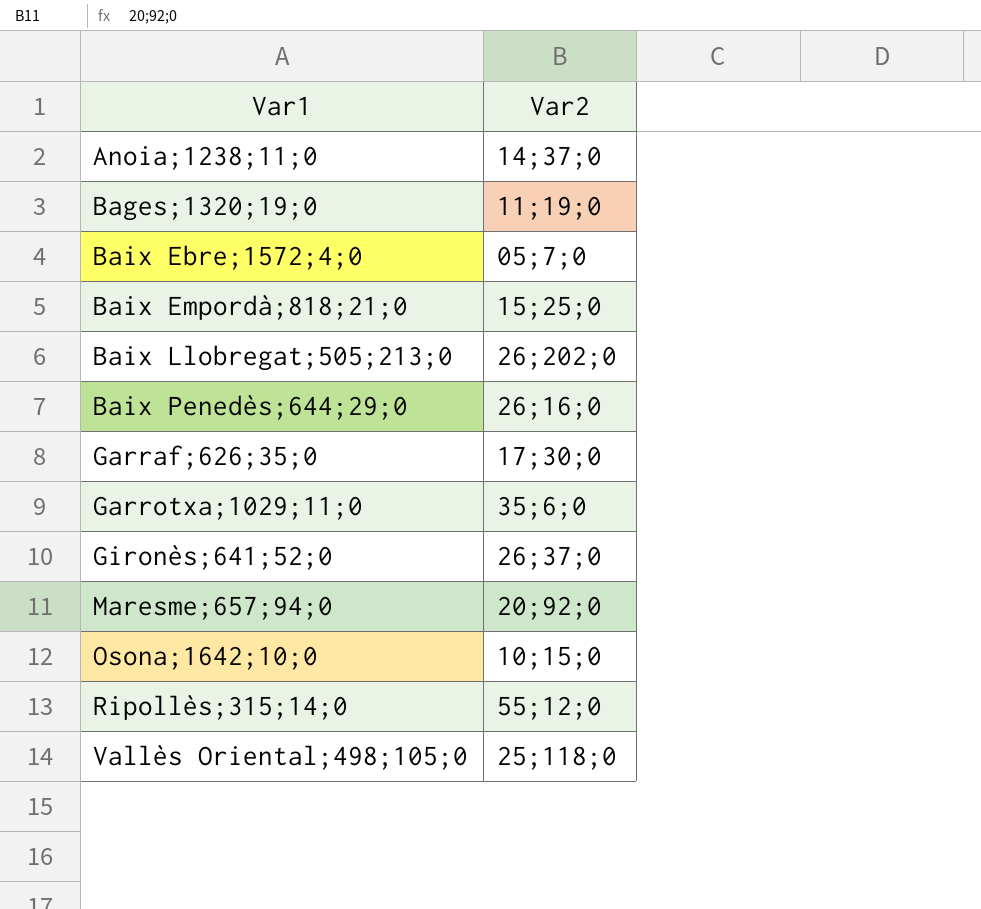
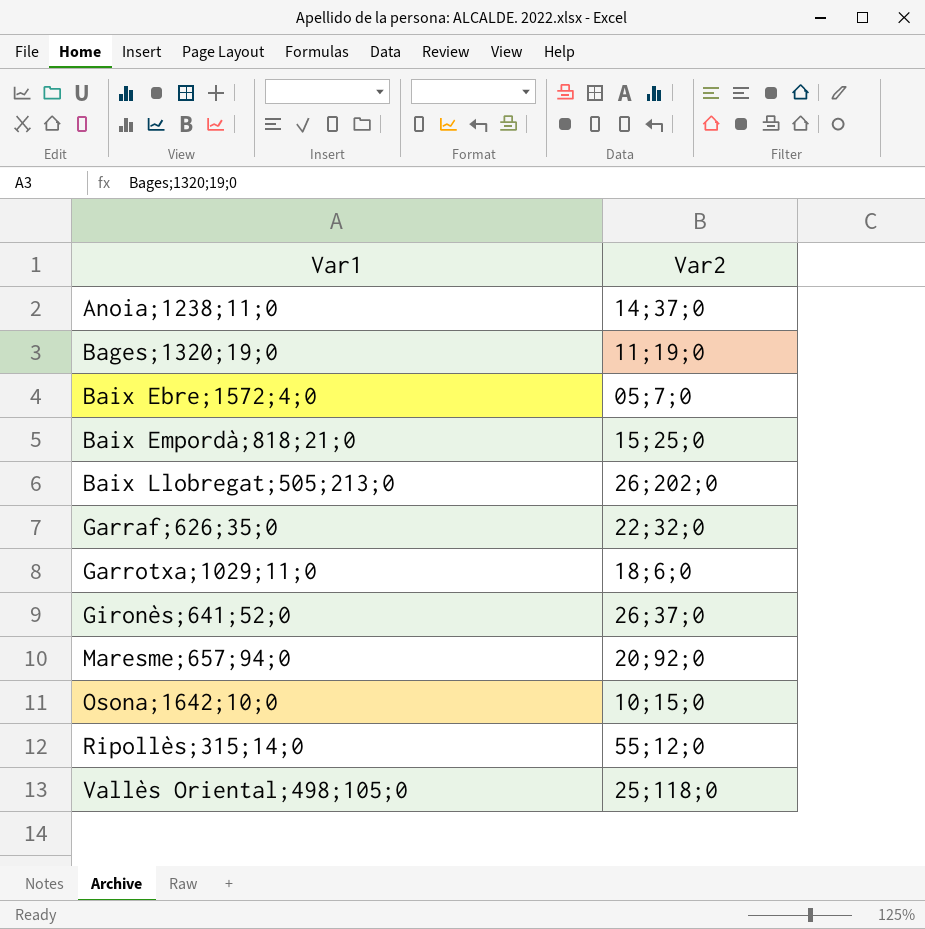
row Baix Penedès;644;29;0: 26;16;0 -> none
Garraf;626;35;0 | Var2: 17;30;0 -> 22;32;0
Garrotxa;1029;11;0 | Var2: 35;6;0 -> 18;6;0

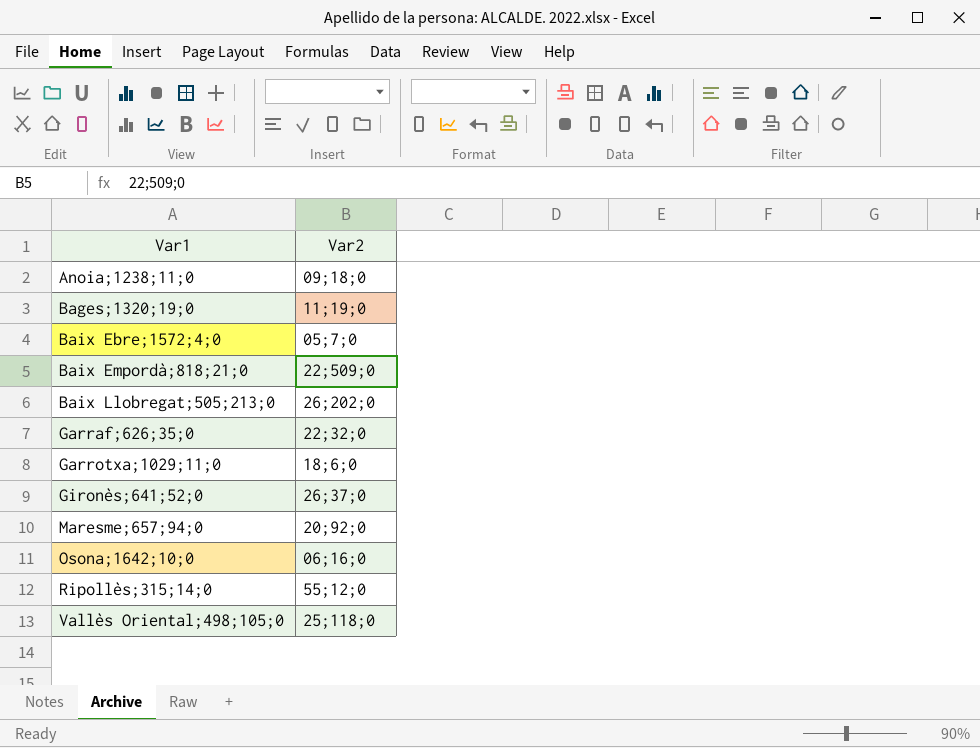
Anoia;1238;11;0 | Var2: 14;37;0 -> 09;18;0
Baix Empordà;818;21;0 | Var2: 15;25;0 -> 22;509;0
Osona;1642;10;0 | Var2: 10;15;0 -> 06;16;0

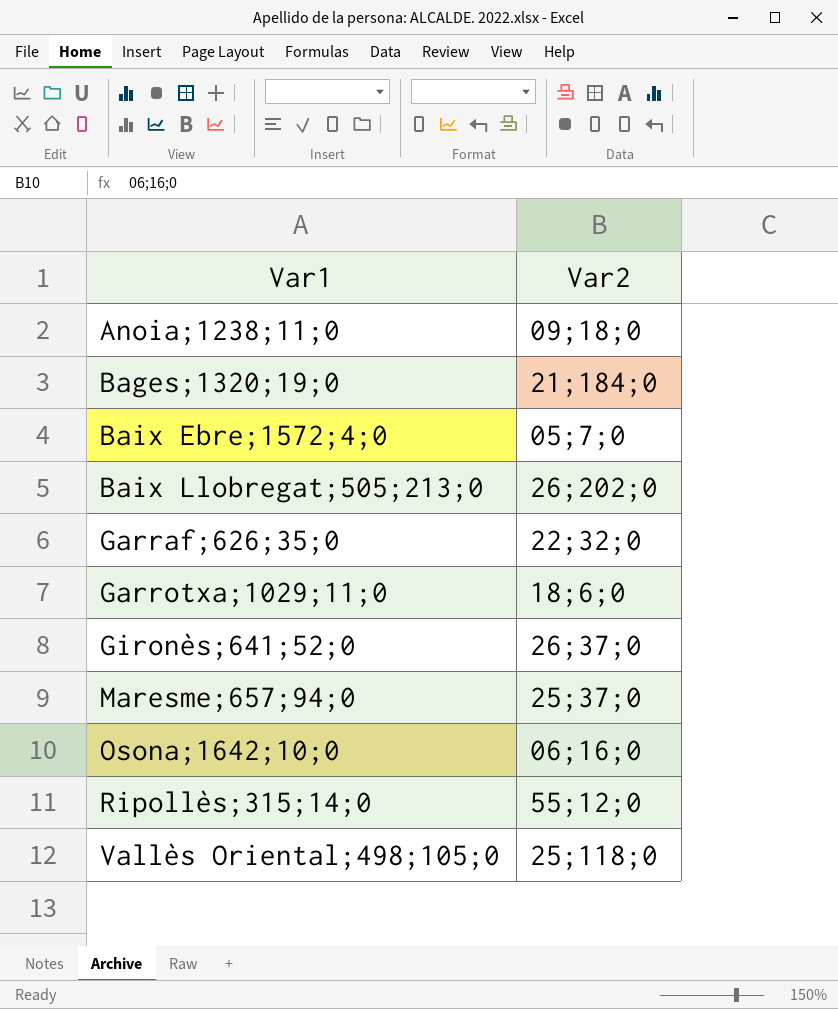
row Baix Empordà;818;21;0: 22;509;0 -> none
Bages;1320;19;0 | Var2: 11;19;0 -> 21;184;0
Maresme;657;94;0 | Var2: 20;92;0 -> 25;37;0

